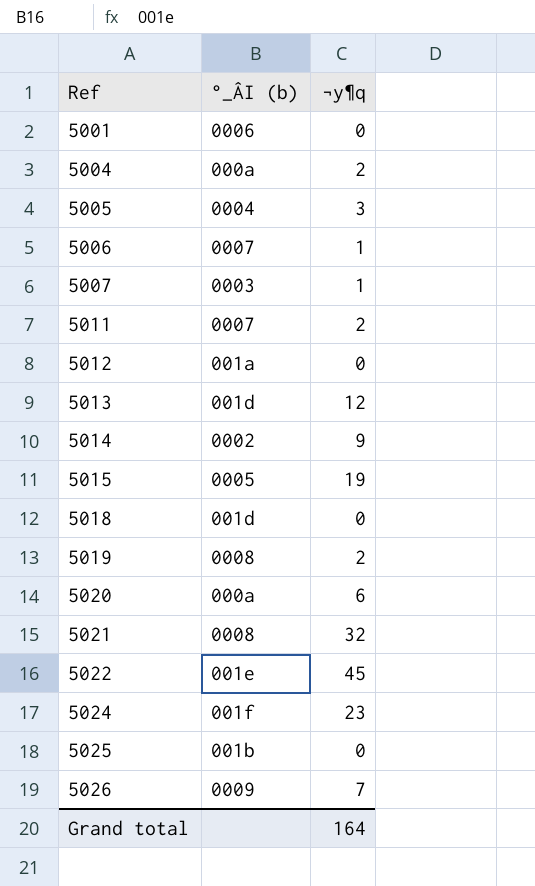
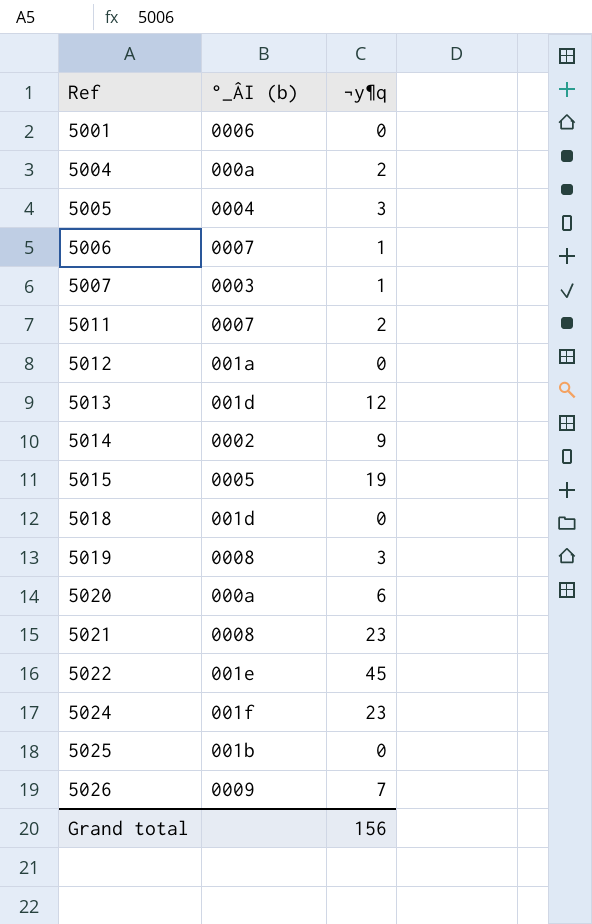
5019 | ¬y¶q: 2 -> 3
5021 | ¬y¶q: 32 -> 23
Grand total | ¬y¶q: 164 -> 156

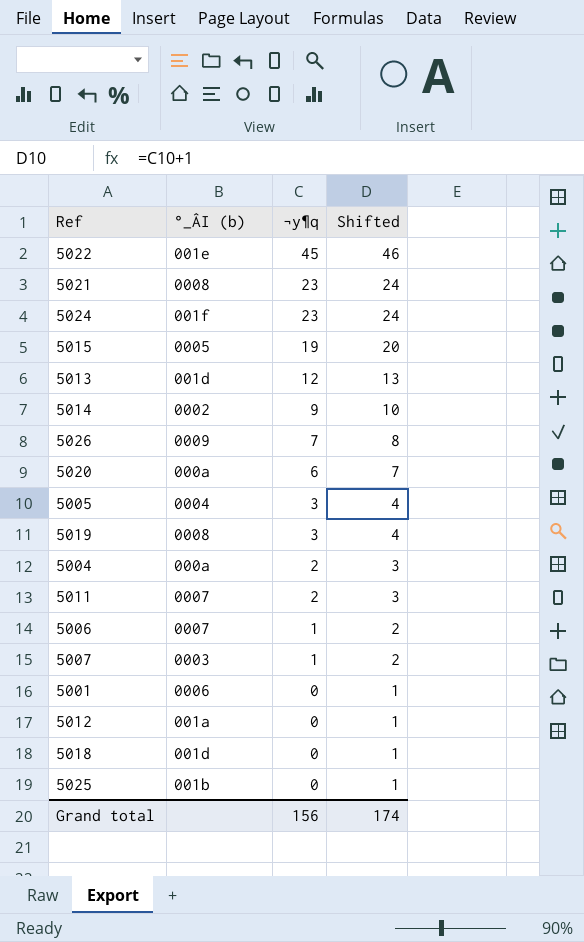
row order: Ref ascending -> ¬y¶q descending
column Shifted | formula: none -> [¬y¶q] + 1

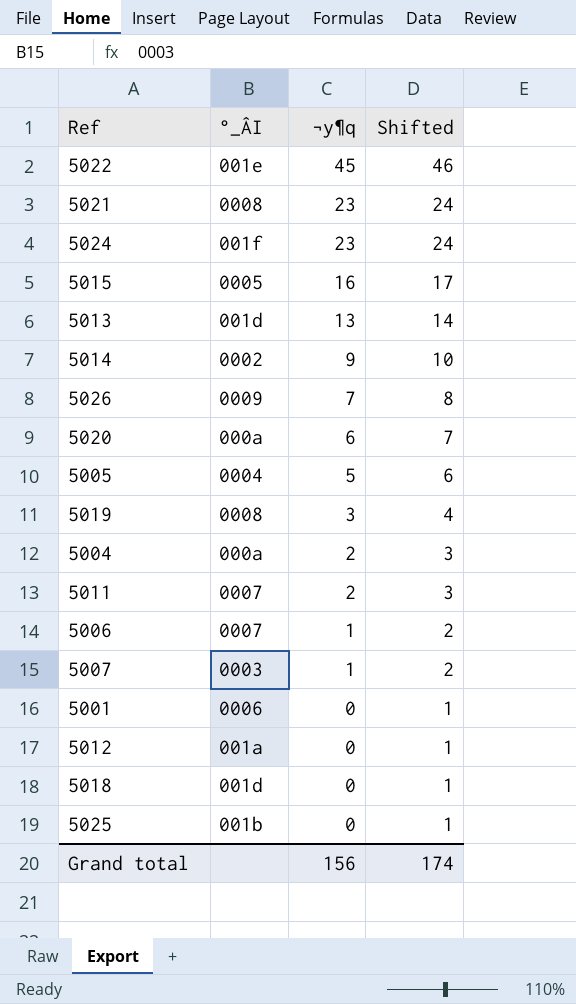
column name: °_ÂI (b) -> °_ÂI
5015 | ¬y¶q: 19 -> 16
5015 | Shifted: 20 -> 17
5013 | ¬y¶q: 12 -> 13
5013 | Shifted: 13 -> 14
5005 | ¬y¶q: 3 -> 5
5005 | Shifted: 4 -> 6

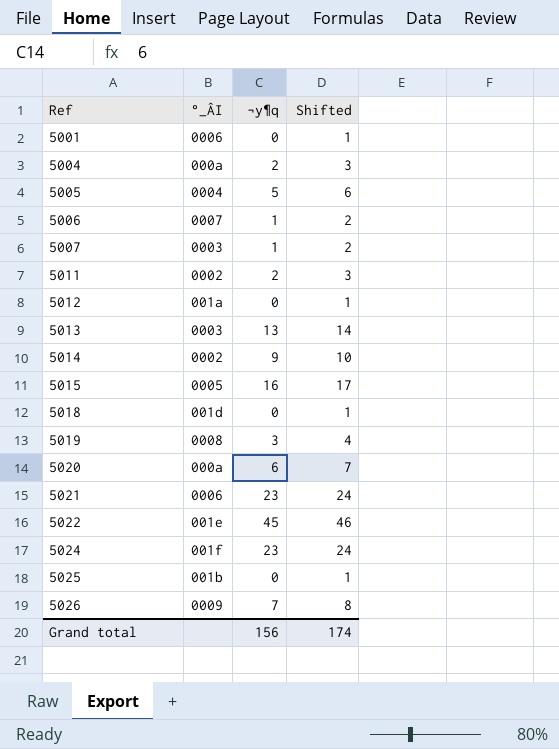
row order: ¬y¶q descending -> Ref ascending
5011 | °_ÂI: 0007 -> 0002
5013 | °_ÂI: 001d -> 0003
5021 | °_ÂI: 0008 -> 0006

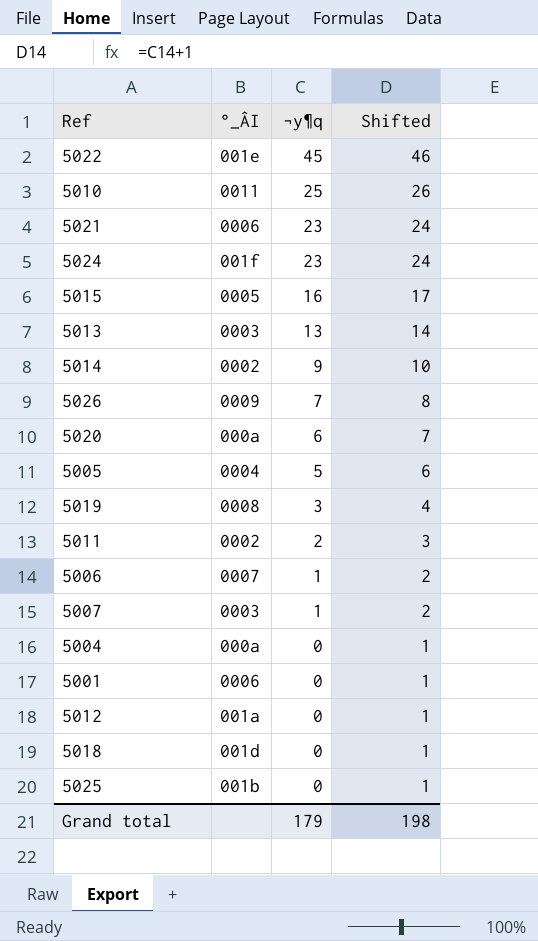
row order: Ref ascending -> ¬y¶q descending
row 5010: none -> 0011 | 25 | 26
5004 | ¬y¶q: 2 -> 0
5004 | Shifted: 3 -> 1
Grand total | ¬y¶q: 156 -> 179
Grand total | Shifted: 174 -> 198

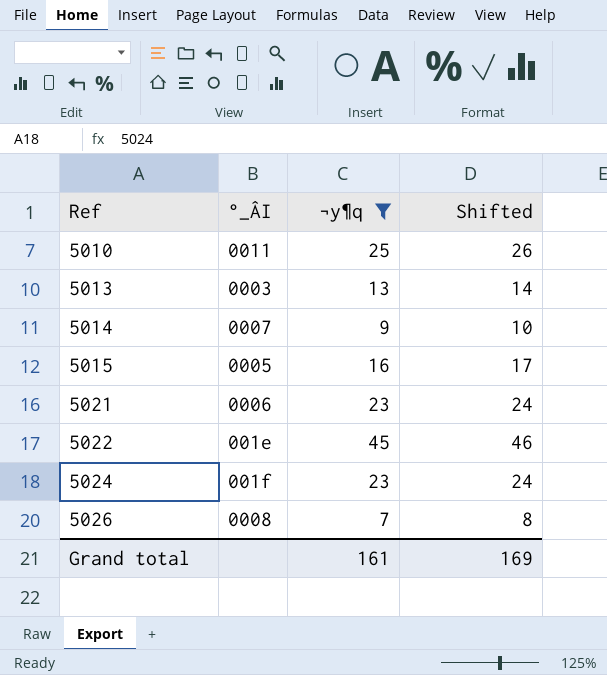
filter: none -> ¬y¶q >= 7
row order: ¬y¶q descending -> Ref ascending
5014 | °_ÂI: 0002 -> 0007
5026 | °_ÂI: 0009 -> 0008
Grand total | ¬y¶q: 179 -> 161
Grand total | Shifted: 198 -> 169

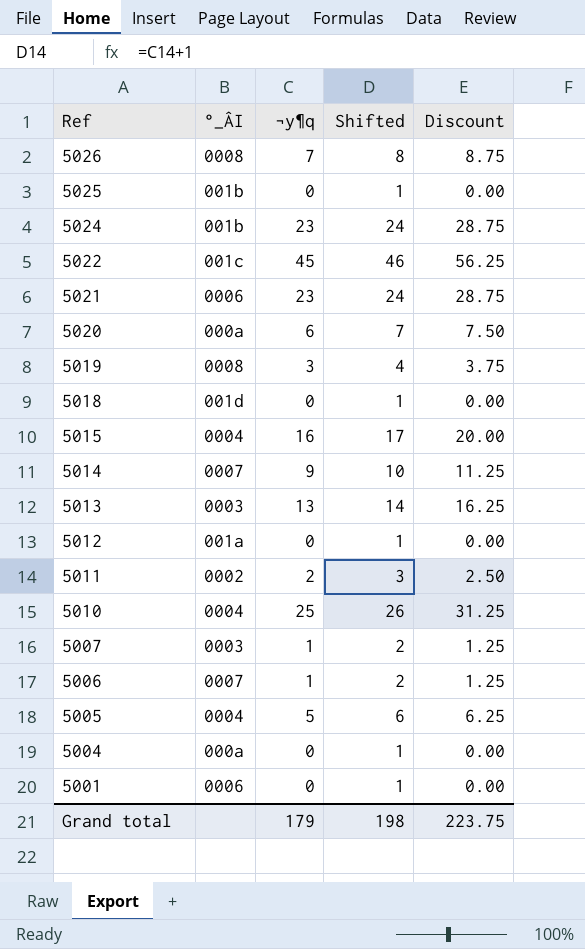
filter: ¬y¶q >= 7 -> none
row order: Ref ascending -> Ref descending
column Discount | formula: none -> [¬y¶q] * 1.25
5024 | °_ÂI: 001f -> 001b
5022 | °_ÂI: 001e -> 001c
5015 | °_ÂI: 0005 -> 0004
5010 | °_ÂI: 0011 -> 0004
Grand total | ¬y¶q: 161 -> 179
Grand total | Shifted: 169 -> 198

